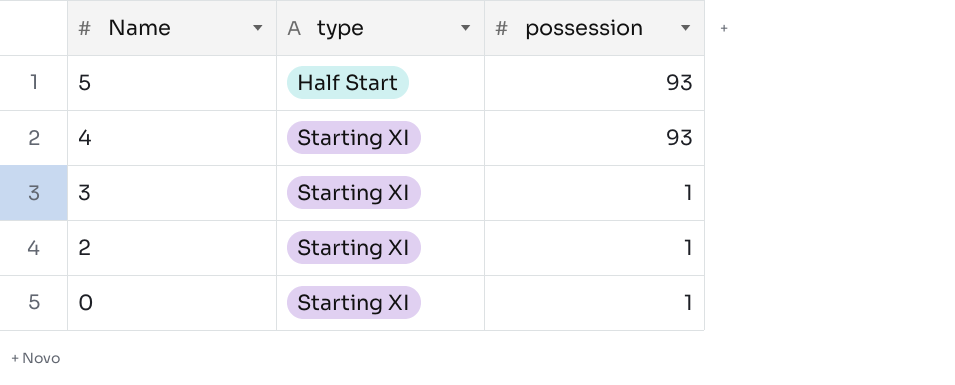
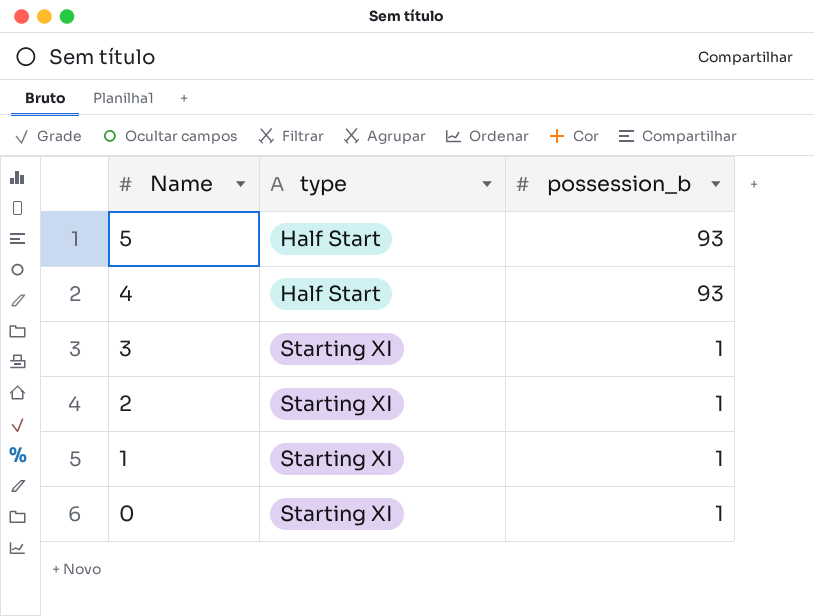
column name: possession -> possession_b
4 | type: Starting XI -> Half Start
row 1: none -> Starting XI | 1

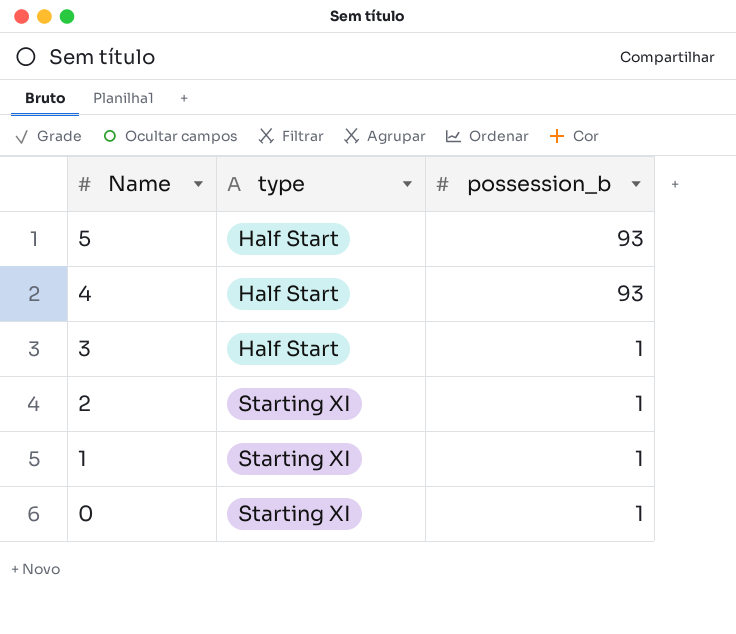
3 | type: Starting XI -> Half Start

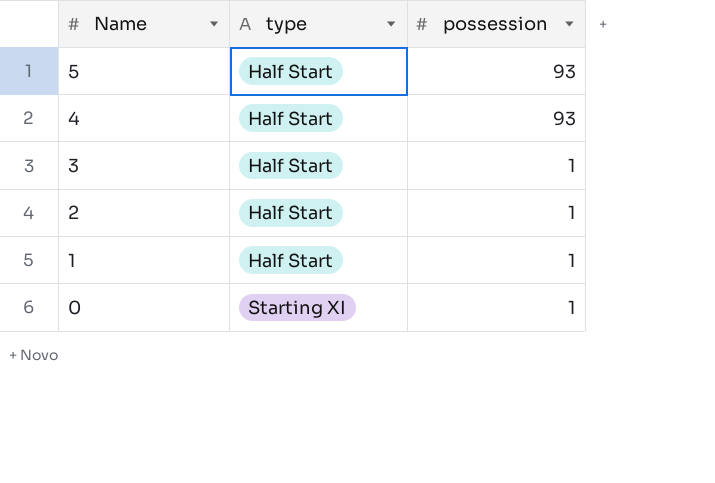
column name: possession_b -> possession
2 | type: Starting XI -> Half Start
1 | type: Starting XI -> Half Start

